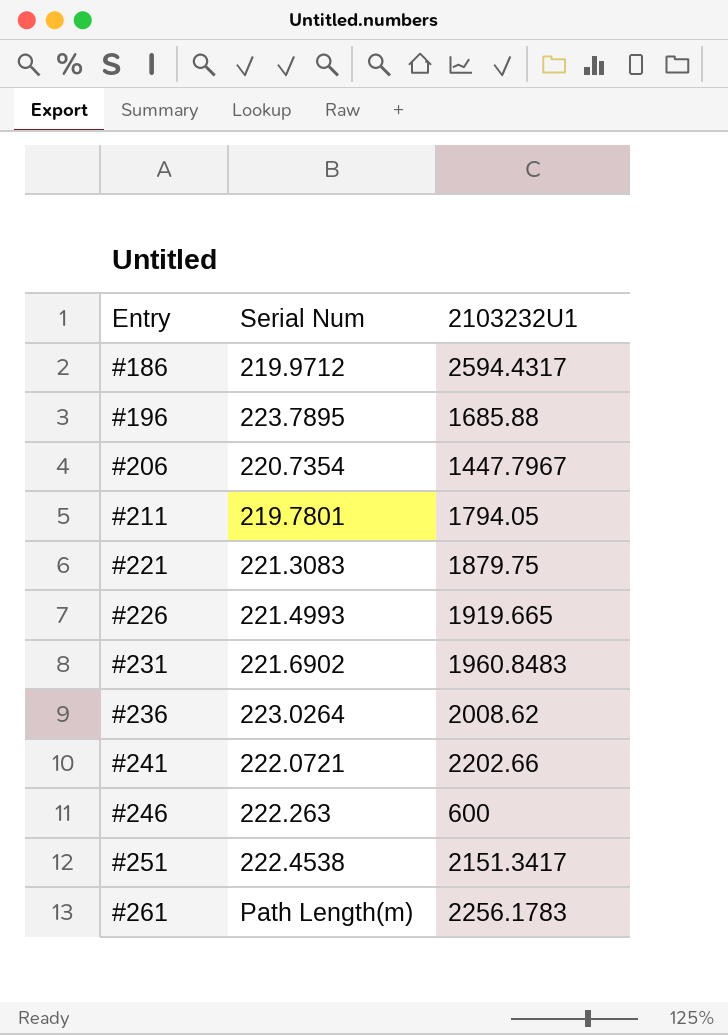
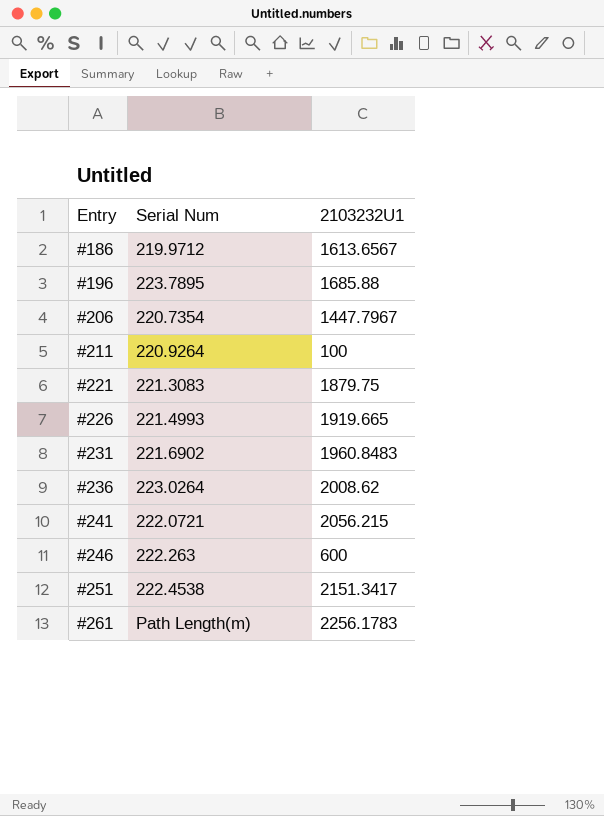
#186 | 2103232U1: 2594.4317 -> 1613.6567
#211 | Serial Num: 219.7801 -> 220.9264
#211 | 2103232U1: 1794.05 -> 100
#241 | 2103232U1: 2202.66 -> 2056.215

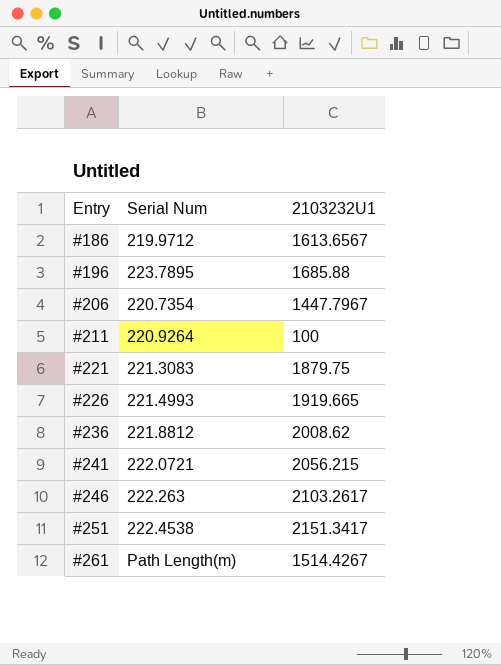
row #231: 221.6902 | 1960.8483 -> none
#236 | Serial Num: 223.0264 -> 221.8812
#246 | 2103232U1: 600 -> 2103.2617
#261 | 2103232U1: 2256.1783 -> 1514.4267

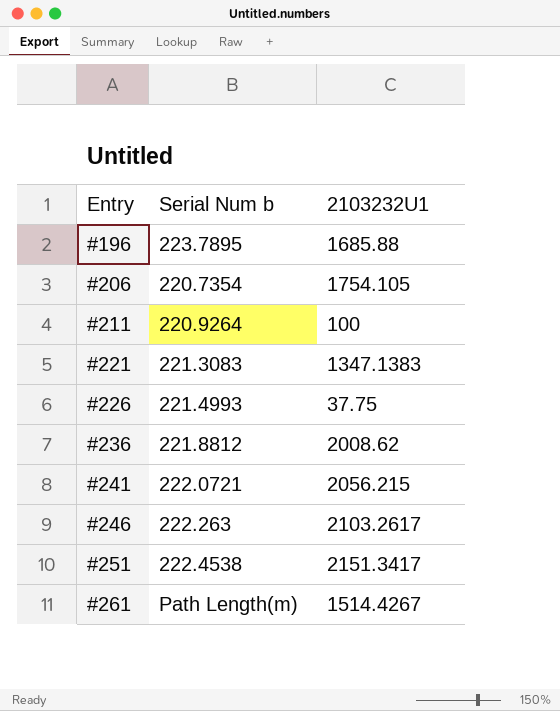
column name: Serial Num -> Serial Num b
row #186: 219.9712 | 1613.6567 -> none
#206 | 2103232U1: 1447.7967 -> 1754.105
#221 | 2103232U1: 1879.75 -> 1347.1383
#226 | 2103232U1: 1919.665 -> 37.75

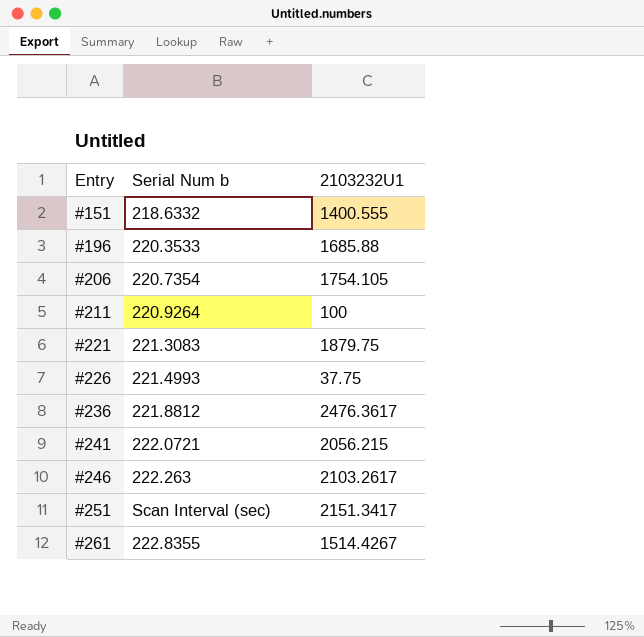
row #151: none -> 218.6332 | 1400.555
#196 | Serial Num b: 223.7895 -> 220.3533
#221 | 2103232U1: 1347.1383 -> 1879.75
#236 | 2103232U1: 2008.62 -> 2476.3617
#251 | Serial Num b: 222.4538 -> Scan Interval (sec)
#261 | Serial Num b: Path Length(m) -> 222.8355

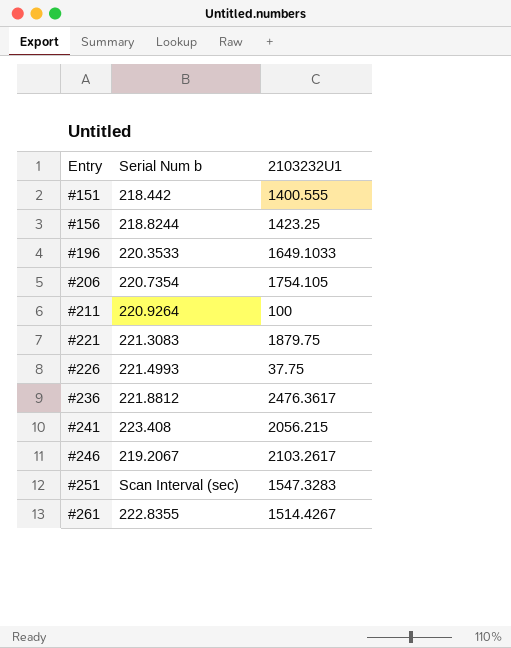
#151 | Serial Num b: 218.6332 -> 218.442
row #156: none -> 218.8244 | 1423.25
#196 | 2103232U1: 1685.88 -> 1649.1033
#241 | Serial Num b: 222.0721 -> 223.408
#246 | Serial Num b: 222.263 -> 219.2067
#251 | 2103232U1: 2151.3417 -> 1547.3283

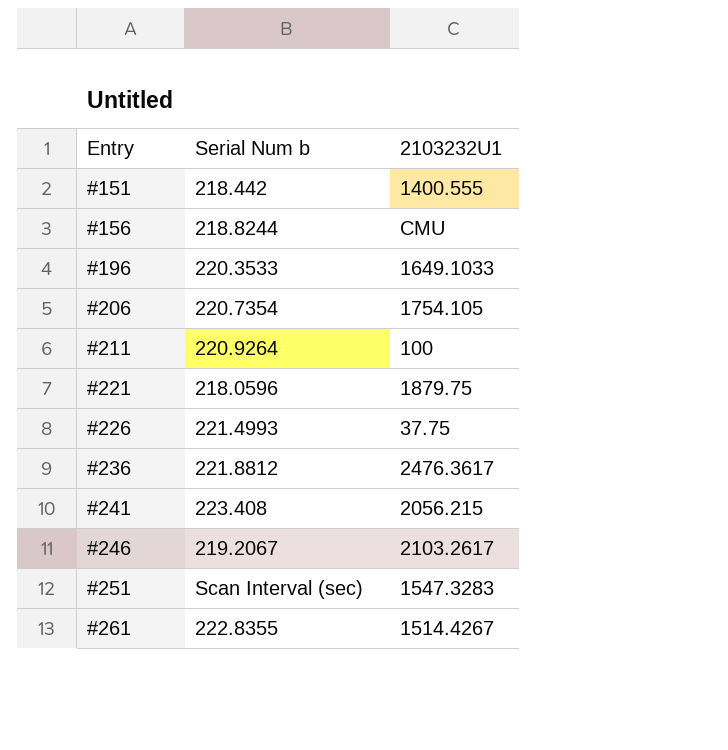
#156 | 2103232U1: 1423.25 -> CMU
#221 | Serial Num b: 221.3083 -> 218.0596

